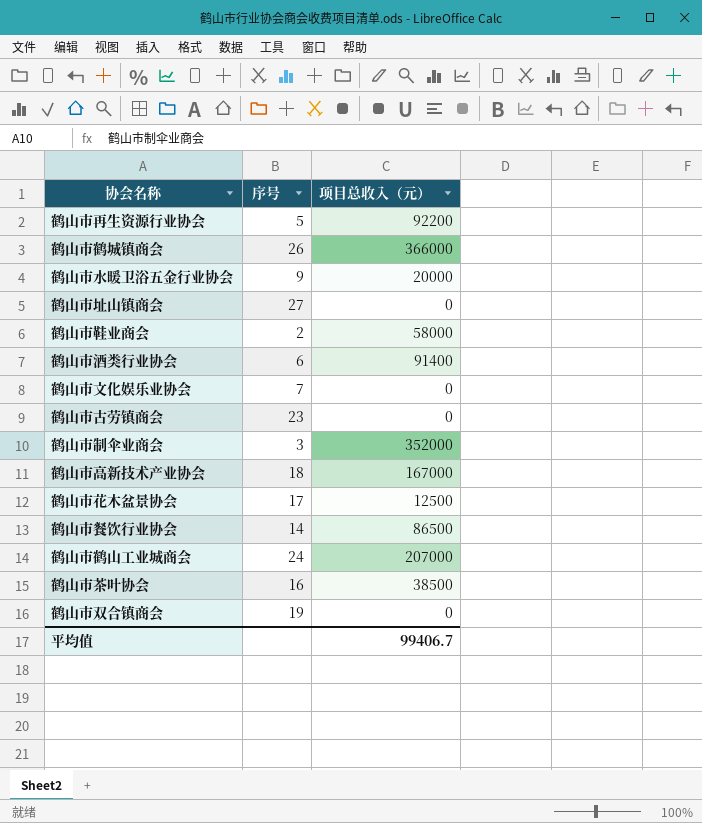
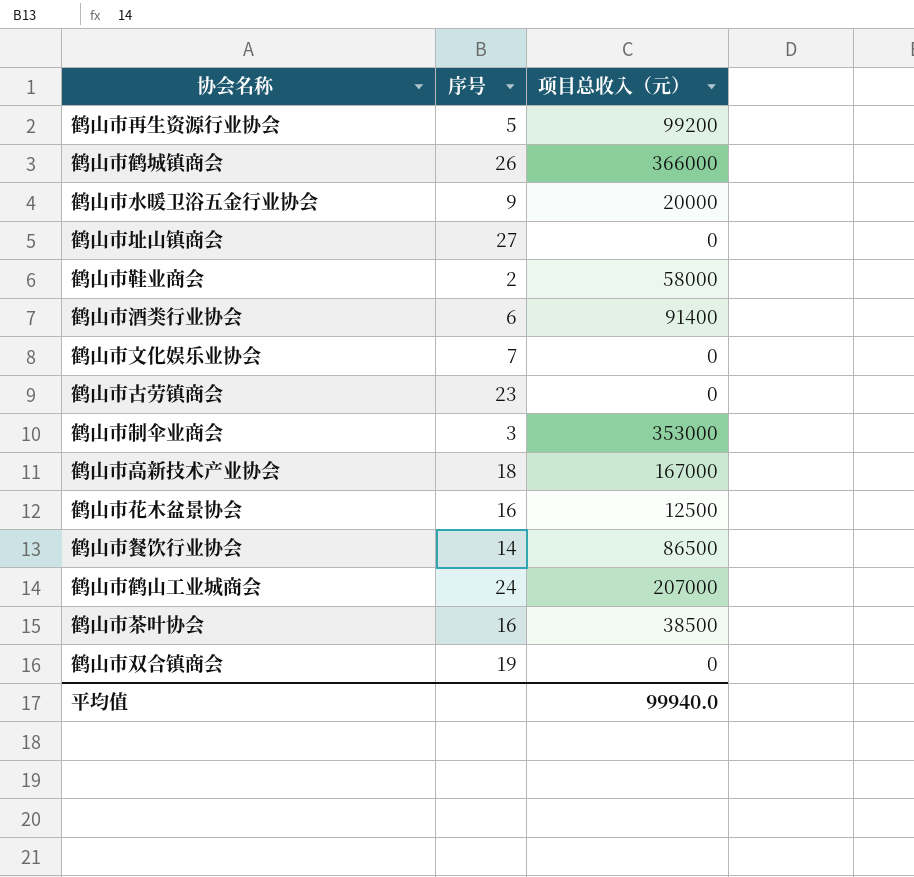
鹤山市再生资源行业协会 | 项目总收入（元）: 92200 -> 99200
鹤山市制伞业商会 | 项目总收入（元）: 352000 -> 353000
鹤山市花木盆景协会 | 序号: 17 -> 16
平均值 | 项目总收入（元）: 99406.7 -> 99940.0

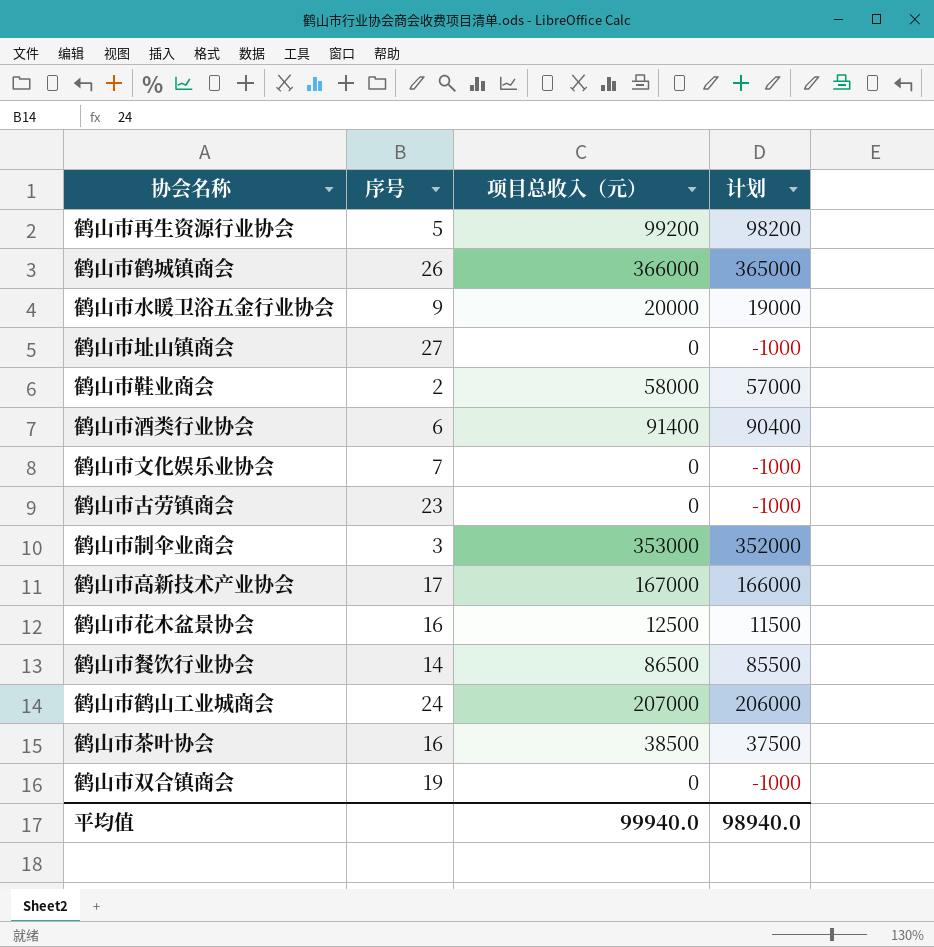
column 计划 | formula: none -> [项目总收入（元）] - 1000
鹤山市高新技术产业协会 | 序号: 18 -> 17

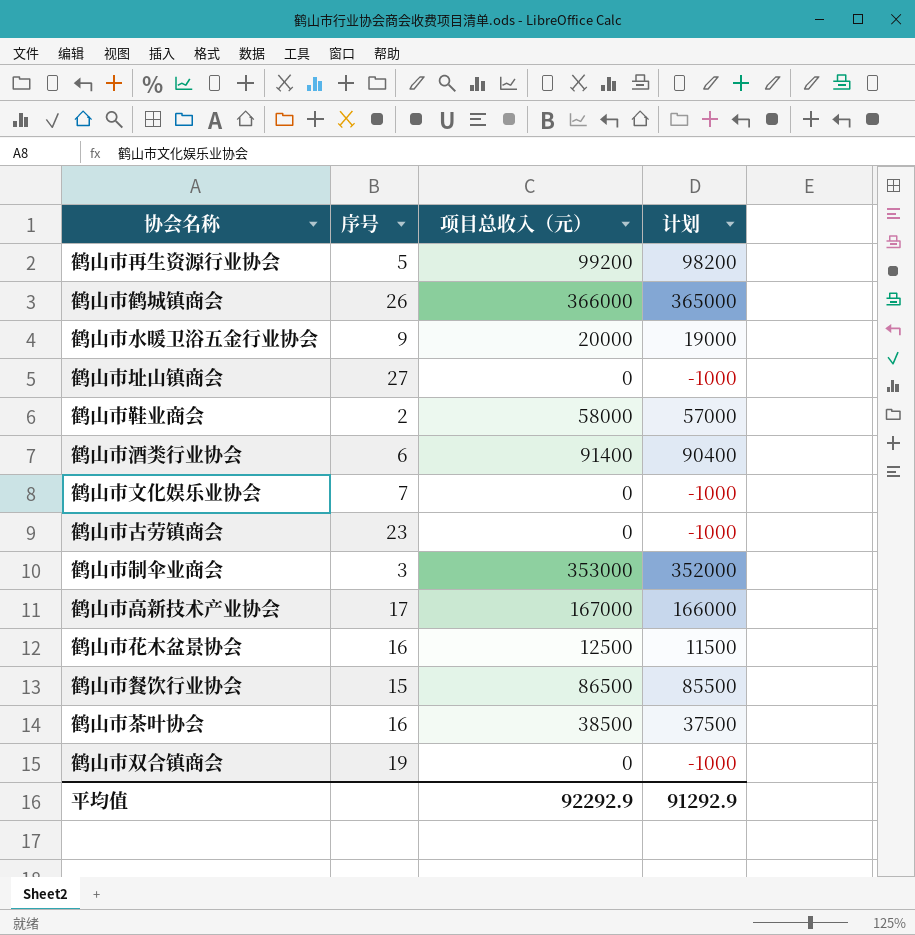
row 鹤山市鹤山工业城商会: 24 | 207000 | 206000 -> none
鹤山市餐饮行业协会 | 序号: 14 -> 15
平均值 | 项目总收入（元）: 99940.0 -> 92292.9
平均值 | 计划: 98940.0 -> 91292.9

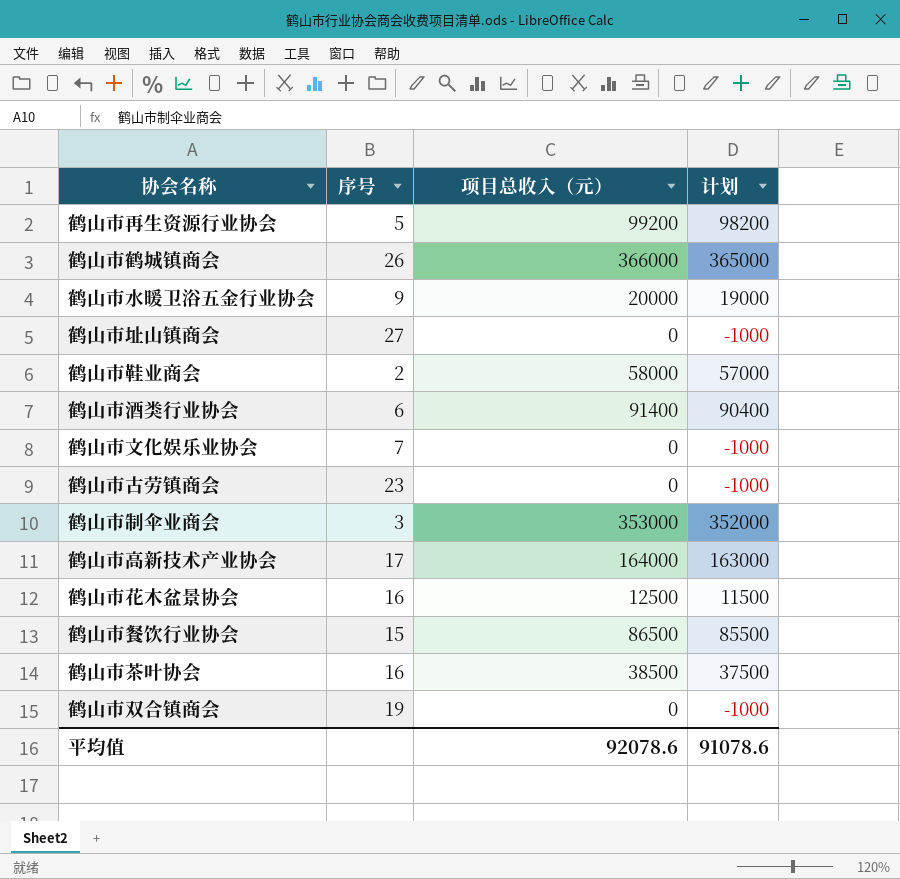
鹤山市高新技术产业协会 | 项目总收入（元）: 167000 -> 164000
鹤山市高新技术产业协会 | 计划: 166000 -> 163000
平均值 | 项目总收入（元）: 92292.9 -> 92078.6
平均值 | 计划: 91292.9 -> 91078.6

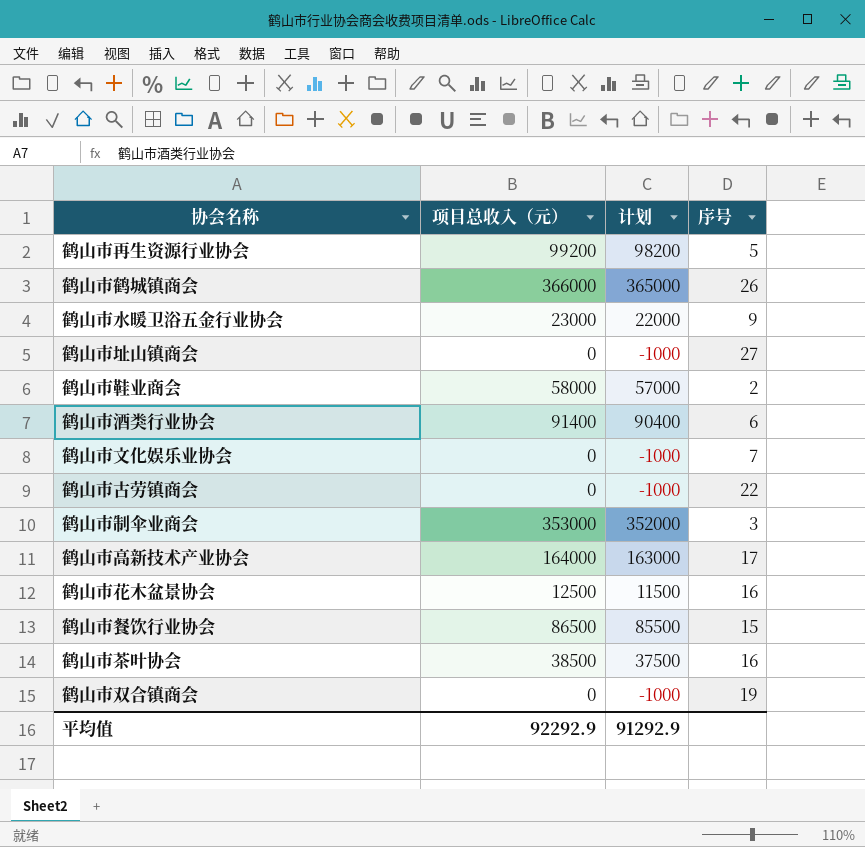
column 序号 | position: 2 -> 4
鹤山市水暖卫浴五金行业协会 | 项目总收入（元）: 20000 -> 23000
鹤山市水暖卫浴五金行业协会 | 计划: 19000 -> 22000
鹤山市古劳镇商会 | 序号: 23 -> 22
平均值 | 项目总收入（元）: 92078.6 -> 92292.9
平均值 | 计划: 91078.6 -> 91292.9

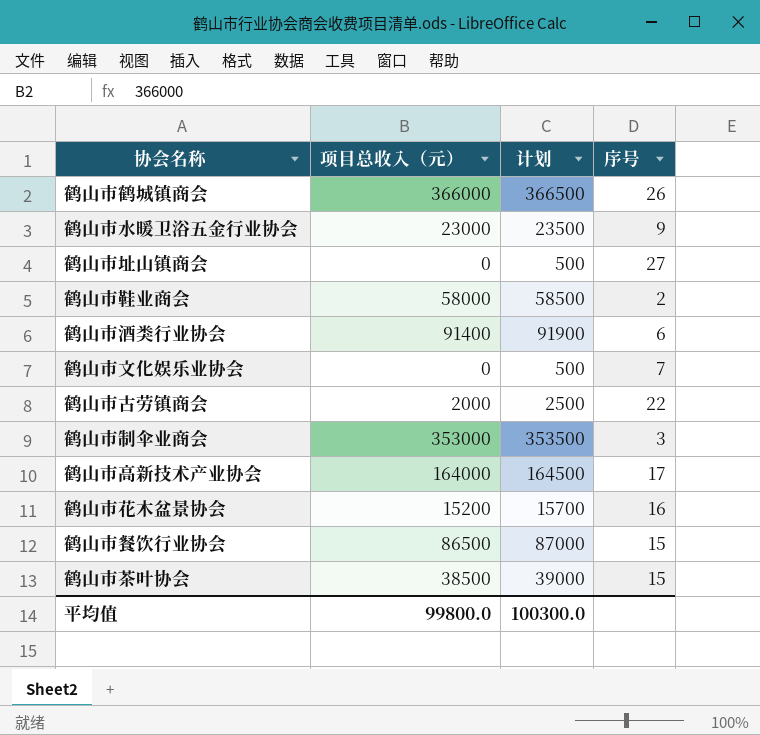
column 计划 | formula: [项目总收入（元）] - 1000 -> [项目总收入（元）] + 500
row 鹤山市再生资源行业协会: 99200 | 98200 | 5 -> none
row 鹤山市双合镇商会: 0 | -1000 | 19 -> none
鹤山市古劳镇商会 | 项目总收入（元）: 0 -> 2000
鹤山市花木盆景协会 | 项目总收入（元）: 12500 -> 15200
鹤山市茶叶协会 | 序号: 16 -> 15
平均值 | 项目总收入（元）: 92292.9 -> 99800.0
平均值 | 计划: 91292.9 -> 100300.0

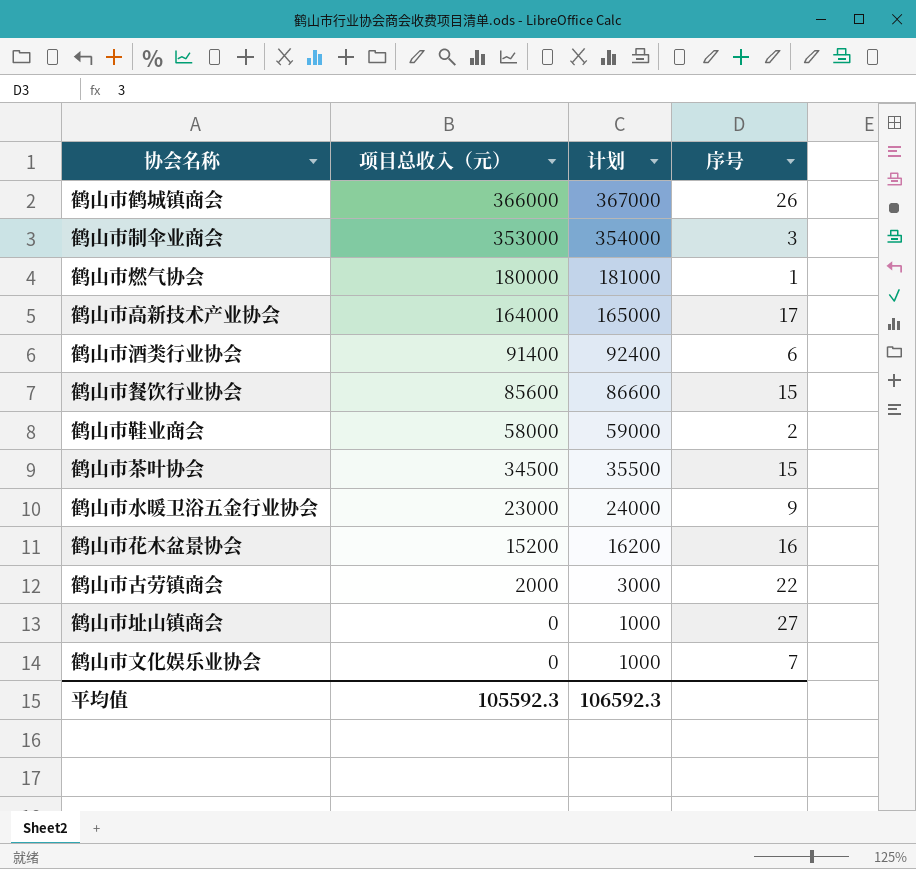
row order: none -> 项目总收入（元） descending
column 计划 | formula: [项目总收入（元）] + 500 -> [项目总收入（元）] + 1000
row 鹤山市燃气协会: none -> 180000 | 181000 | 1
鹤山市餐饮行业协会 | 项目总收入（元）: 86500 -> 85600
鹤山市茶叶协会 | 项目总收入（元）: 38500 -> 34500
平均值 | 项目总收入（元）: 99800.0 -> 105592.3
平均值 | 计划: 100300.0 -> 106592.3

